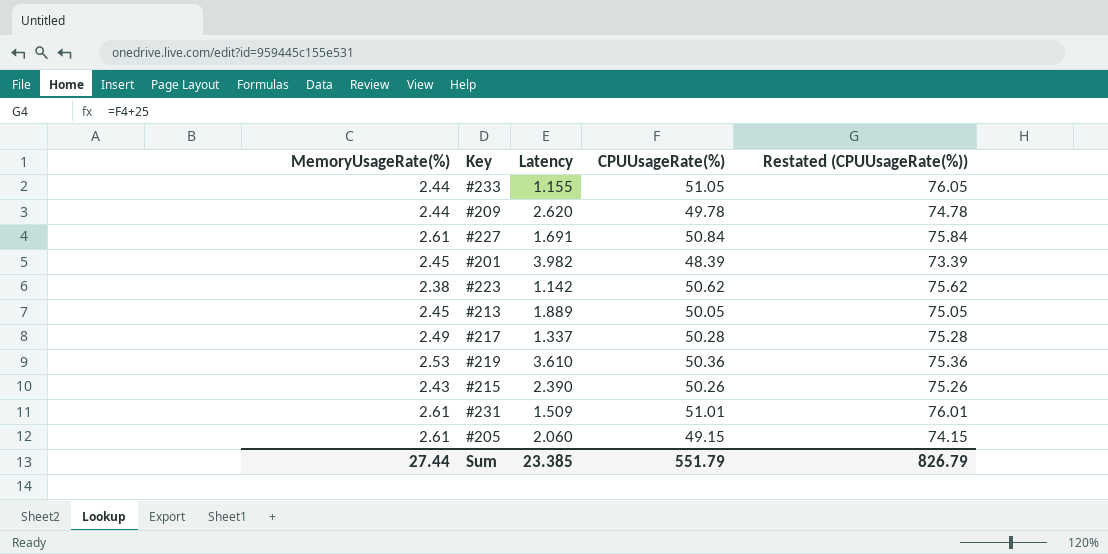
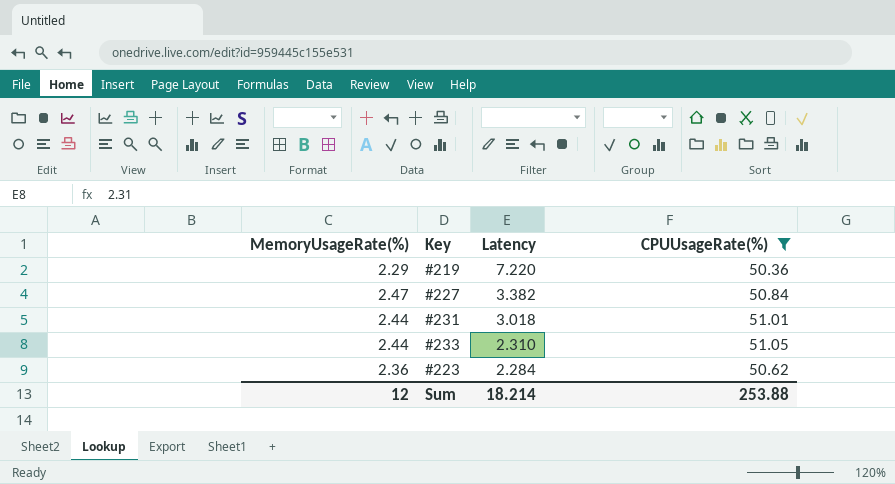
filter: none -> CPUUsageRate(%) >= 50.36
row order: none -> Latency descending
column Restated (CPUUsageRate(%)) | formula: [CPUUsageRate(%)] + 25 -> none
#219 | MemoryUsageRate(%): 2.53 -> 2.29
#219 | Latency: 3.610 -> 7.220
#227 | MemoryUsageRate(%): 2.61 -> 2.47
#227 | Latency: 1.691 -> 3.382
#231 | MemoryUsageRate(%): 2.61 -> 2.44
#231 | Latency: 1.509 -> 3.018
#233 | Latency: 1.155 -> 2.310
#223 | MemoryUsageRate(%): 2.38 -> 2.36
#223 | Latency: 1.142 -> 2.284
Sum | MemoryUsageRate(%): 27.44 -> 12
Sum | Latency: 23.385 -> 18.214
Sum | CPUUsageRate(%): 551.79 -> 253.88

